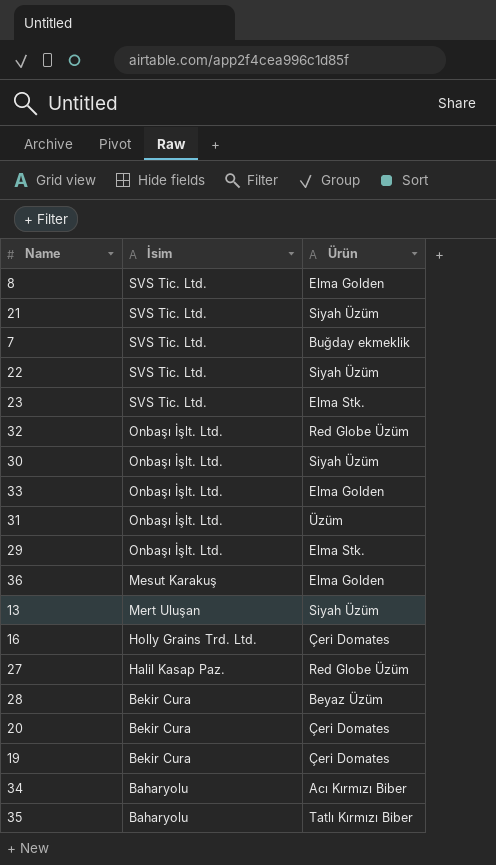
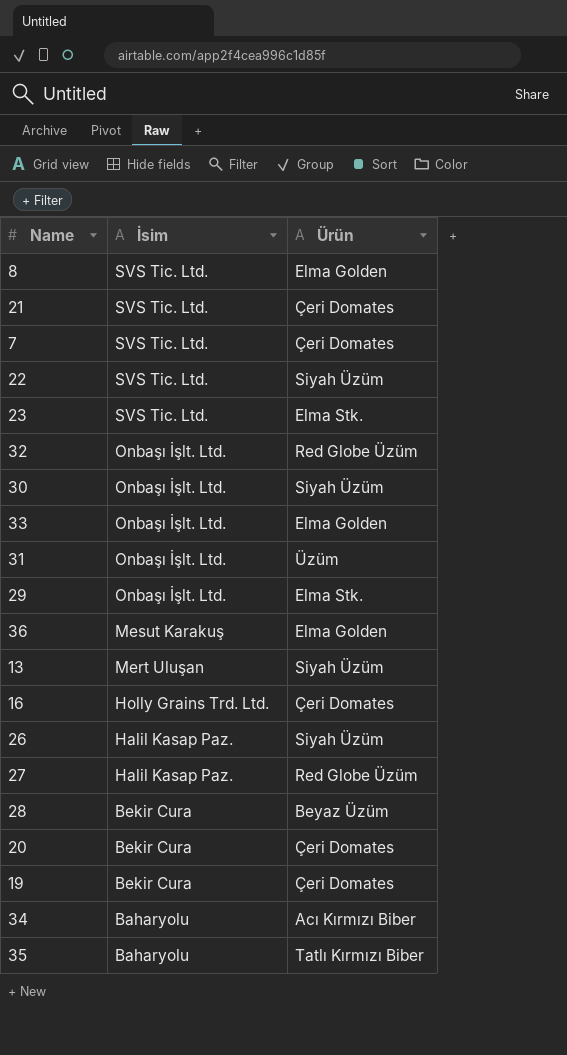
21 | Ürün: Siyah Üzüm -> Çeri Domates
7 | Ürün: Buğday ekmeklik -> Çeri Domates
row 26: none -> Halil Kasap Paz. | Siyah Üzüm

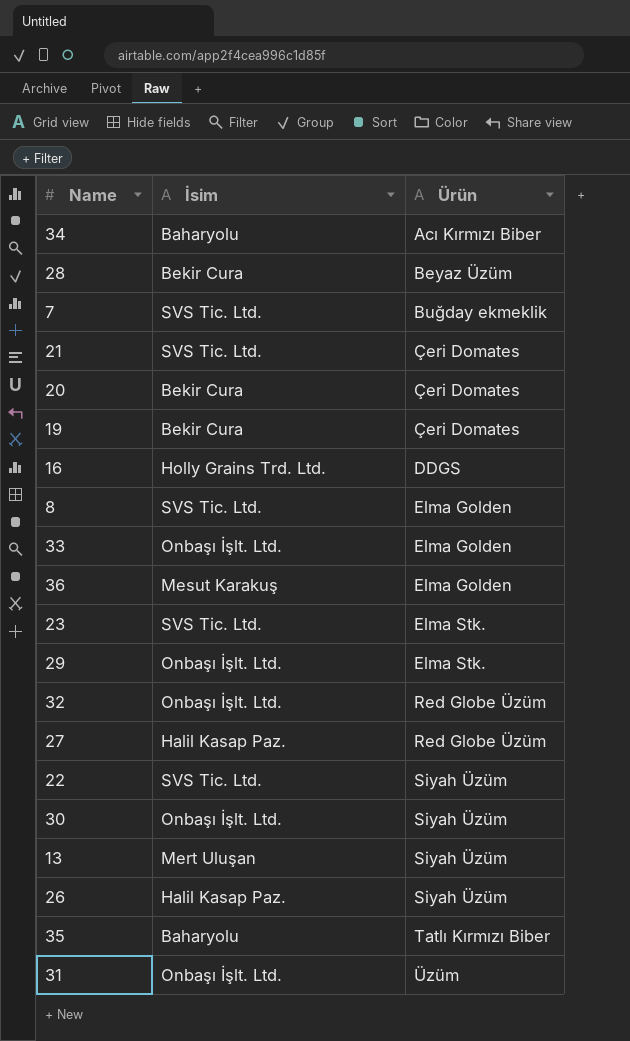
row order: İsim descending -> Ürün ascending
7 | Ürün: Çeri Domates -> Buğday ekmeklik
16 | Ürün: Çeri Domates -> DDGS

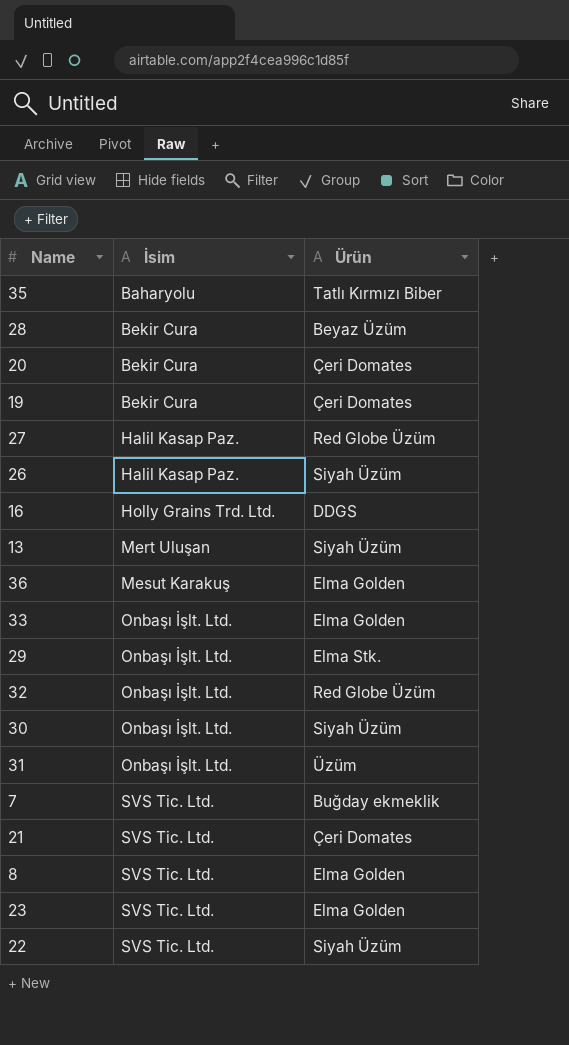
row order: Ürün ascending -> İsim ascending
row 34: Baharyolu | Acı Kırmızı Biber -> none
23 | Ürün: Elma Stk. -> Elma Golden

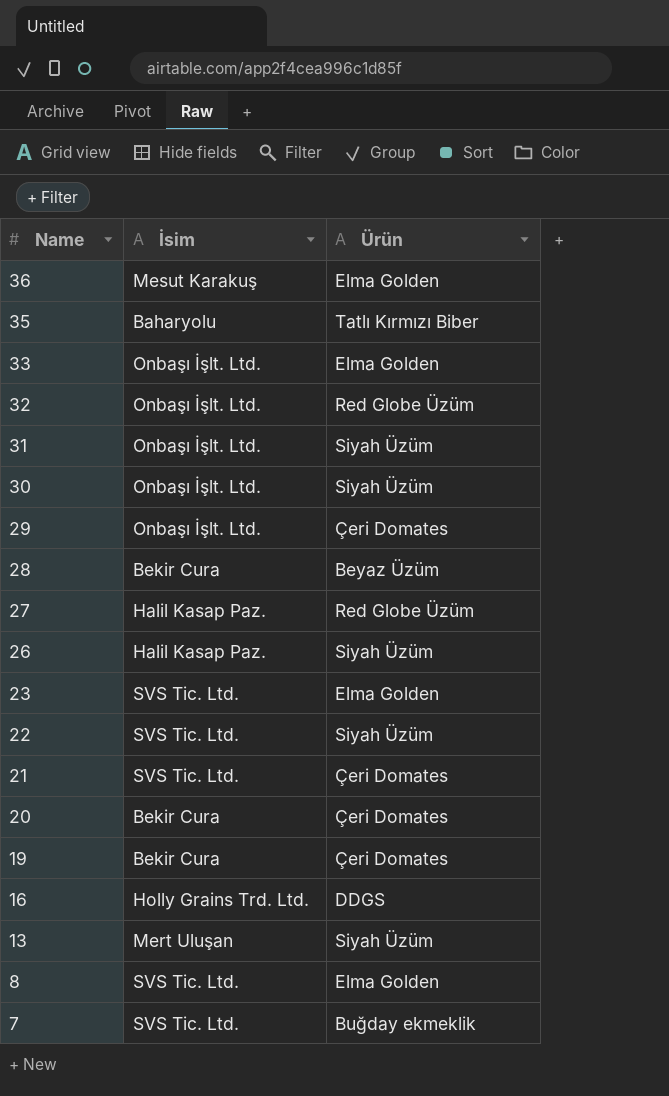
row order: İsim ascending -> Name descending
31 | Ürün: Üzüm -> Siyah Üzüm
29 | Ürün: Elma Stk. -> Çeri Domates

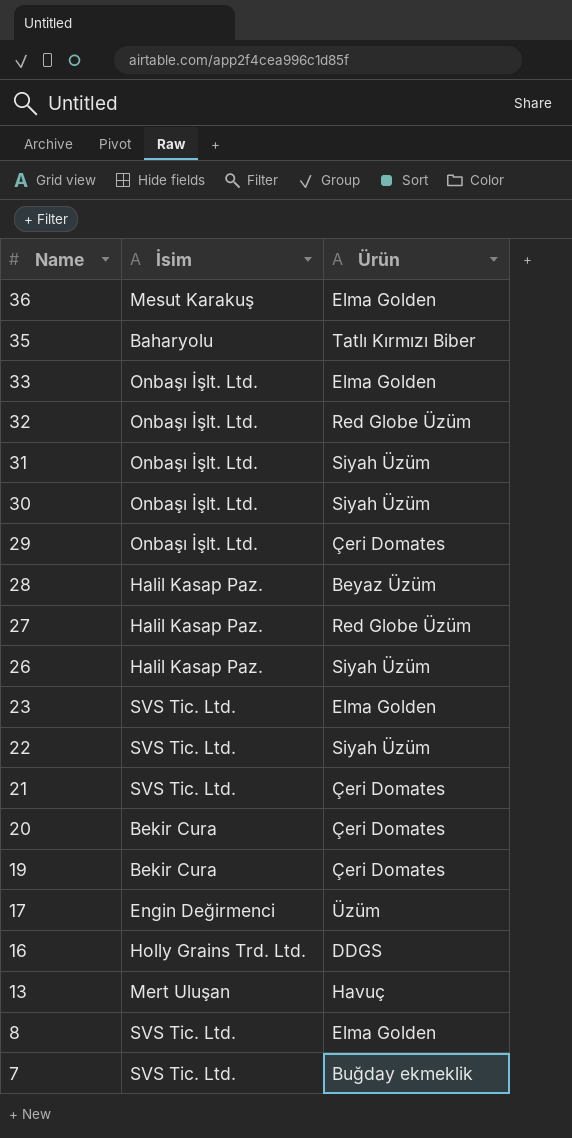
28 | İsim: Bekir Cura -> Halil Kasap Paz.
row 17: none -> Engin Değirmenci | Üzüm
13 | Ürün: Siyah Üzüm -> Havuç

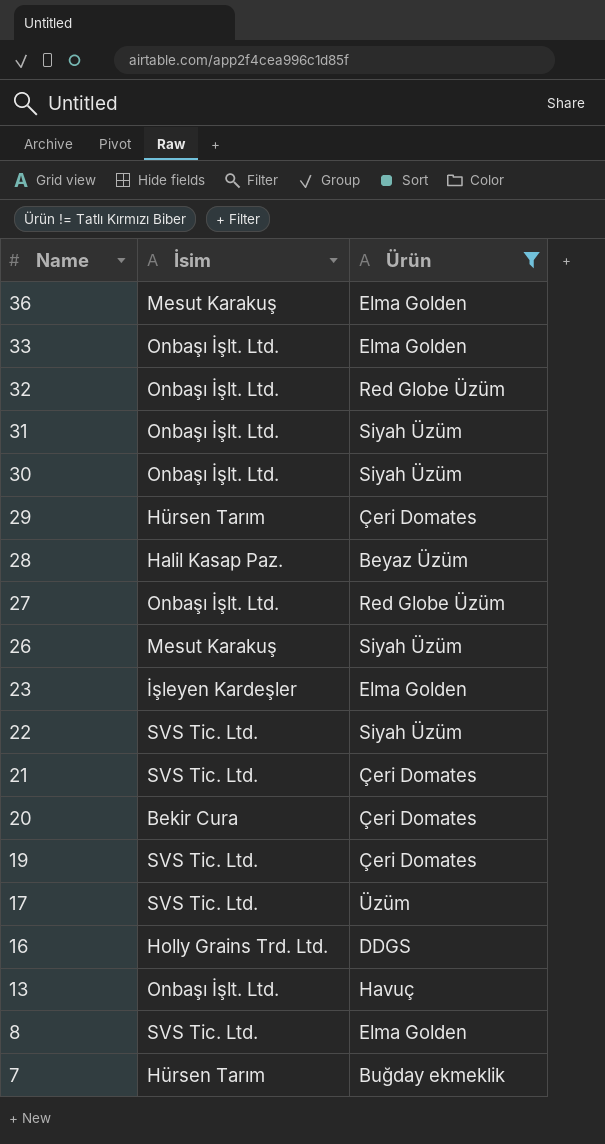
filter: none -> Ürün != Tatlı Kırmızı Biber
29 | İsim: Onbaşı İşlt. Ltd. -> Hürsen Tarım
27 | İsim: Halil Kasap Paz. -> Onbaşı İşlt. Ltd.
26 | İsim: Halil Kasap Paz. -> Mesut Karakuş
23 | İsim: SVS Tic. Ltd. -> İşleyen Kardeşler
19 | İsim: Bekir Cura -> SVS Tic. Ltd.
17 | İsim: Engin Değirmenci -> SVS Tic. Ltd.
13 | İsim: Mert Uluşan -> Onbaşı İşlt. Ltd.
7 | İsim: SVS Tic. Ltd. -> Hürsen Tarım

